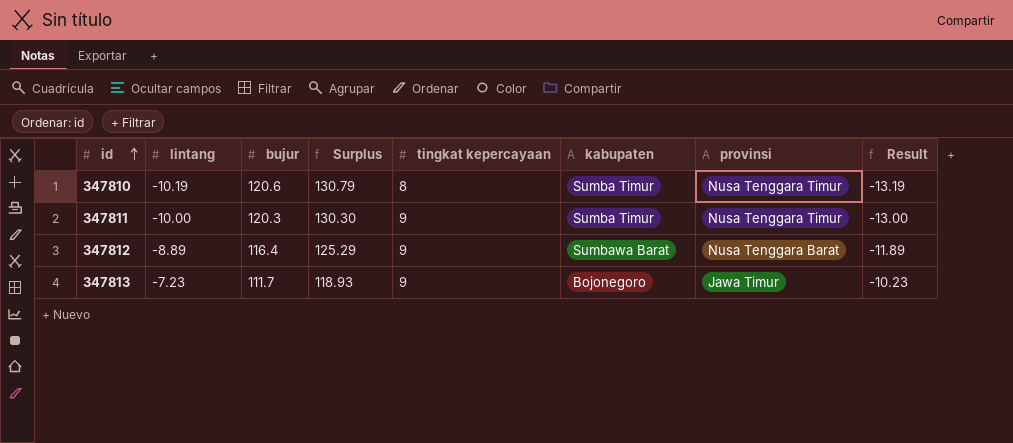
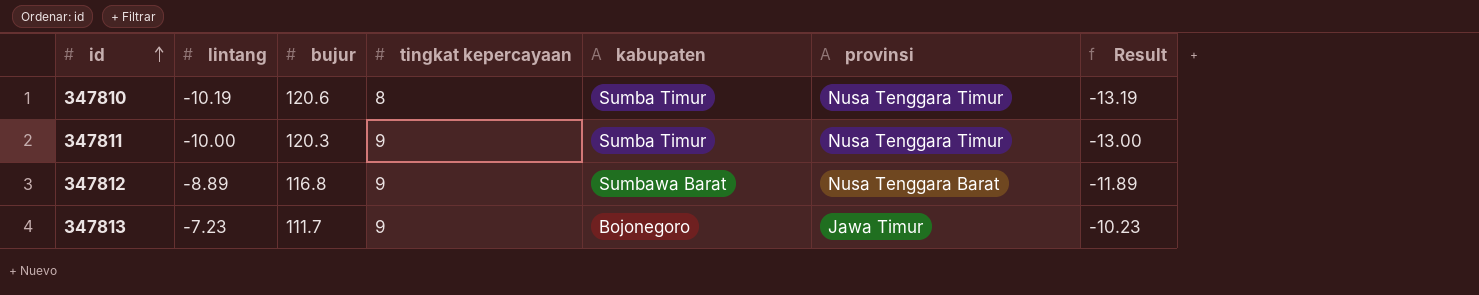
column Surplus | formula: [bujur] - [lintang] -> none
347812 | bujur: 116.4 -> 116.8

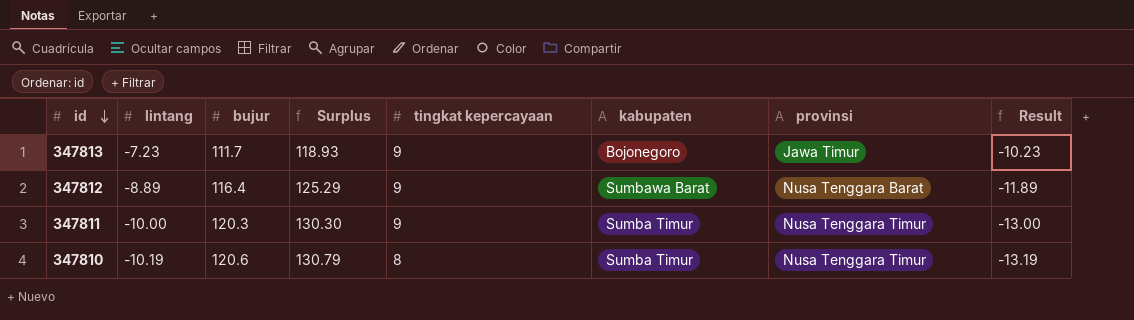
row order: id ascending -> id descending
column Surplus | formula: none -> [bujur] - [lintang]
347812 | bujur: 116.8 -> 116.4

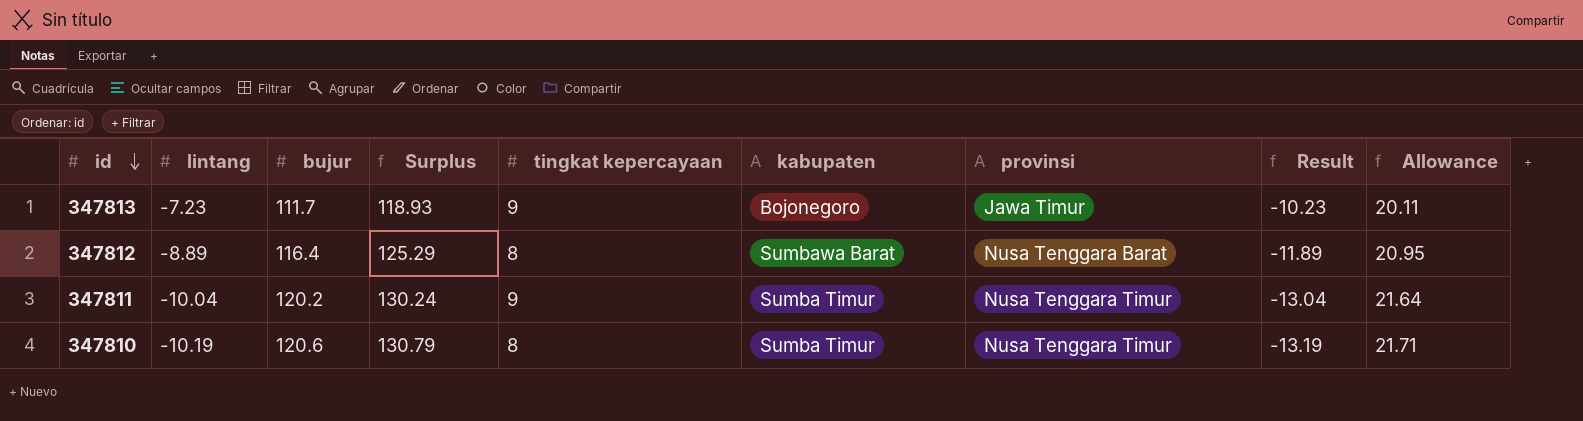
column Allowance | formula: none -> [bujur] * 0.18
347812 | tingkat kepercayaan: 9 -> 8
347811 | lintang: -10.00 -> -10.04
347811 | bujur: 120.3 -> 120.2
347811 | Surplus: 130.30 -> 130.24
347811 | Result: -13.00 -> -13.04

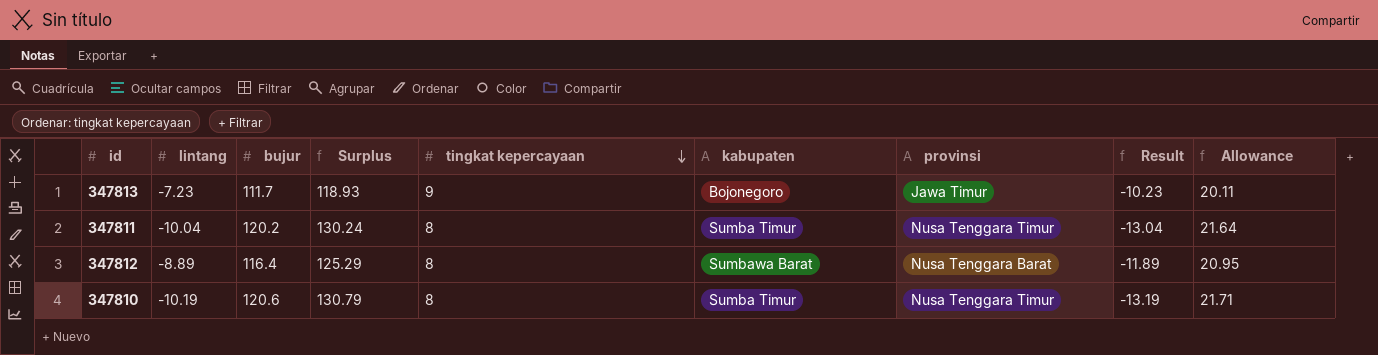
row order: id descending -> tingkat kepercayaan descending
347811 | tingkat kepercayaan: 9 -> 8

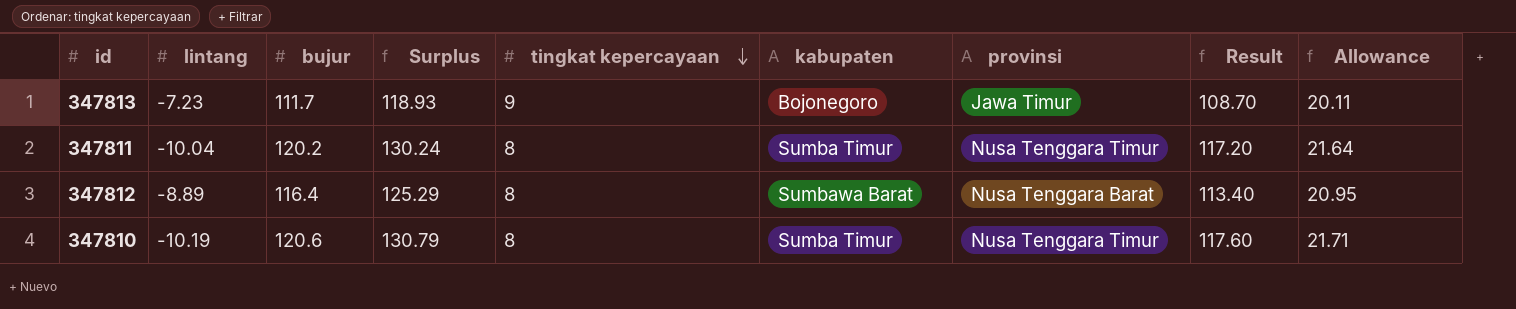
column Result | formula: [lintang] - 3 -> [bujur] - 3

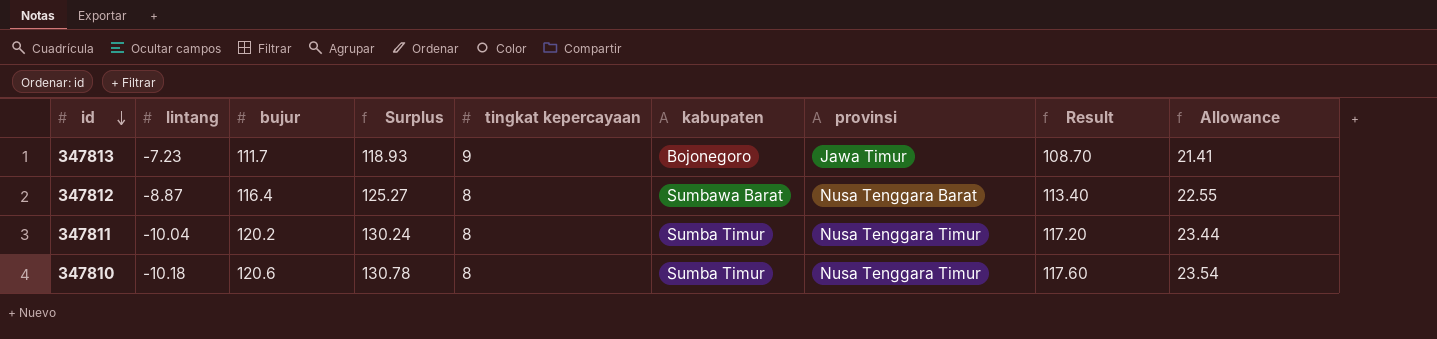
row order: tingkat kepercayaan descending -> id descending
column Allowance | formula: [bujur] * 0.18 -> [Surplus] * 0.18
347812 | lintang: -8.89 -> -8.87
347812 | Surplus: 125.29 -> 125.27
347810 | lintang: -10.19 -> -10.18
347810 | Surplus: 130.79 -> 130.78

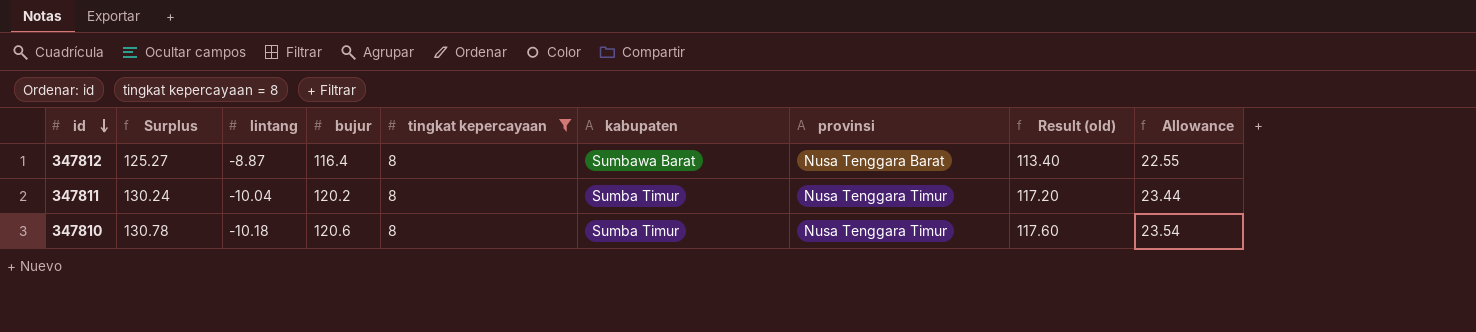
filter: none -> tingkat kepercayaan = 8
column Surplus | position: 4 -> 2
column name: Result -> Result (old)

